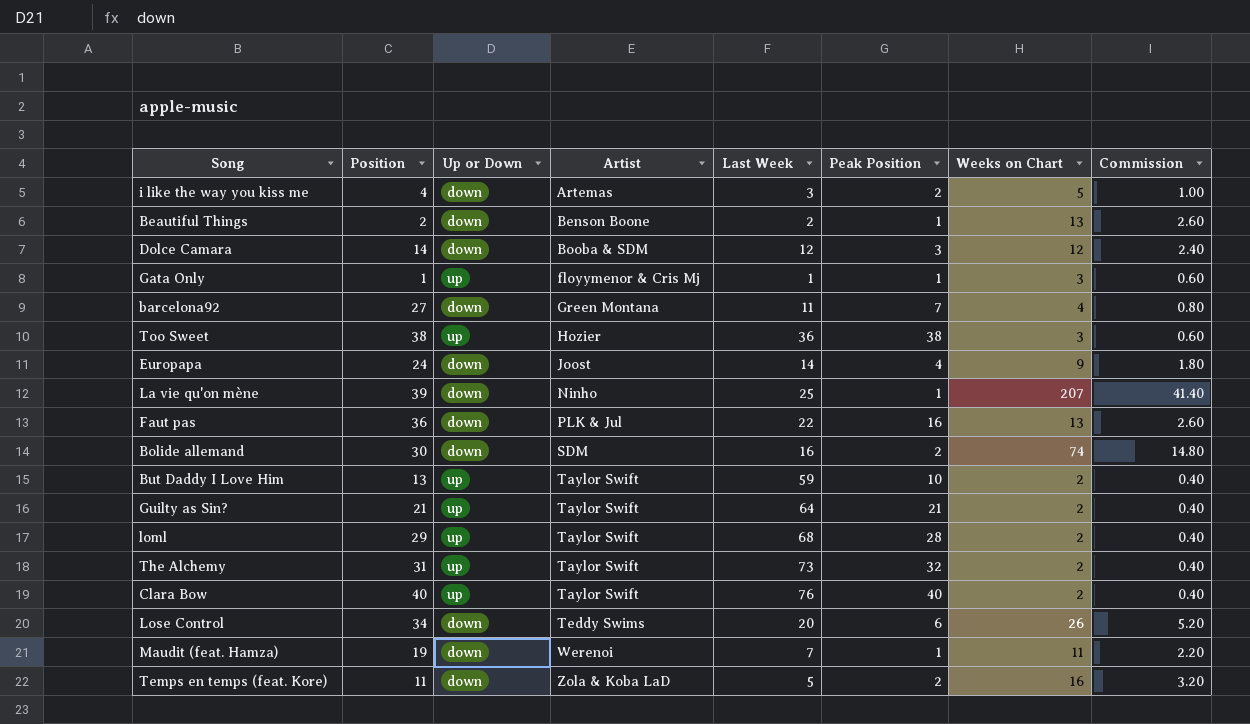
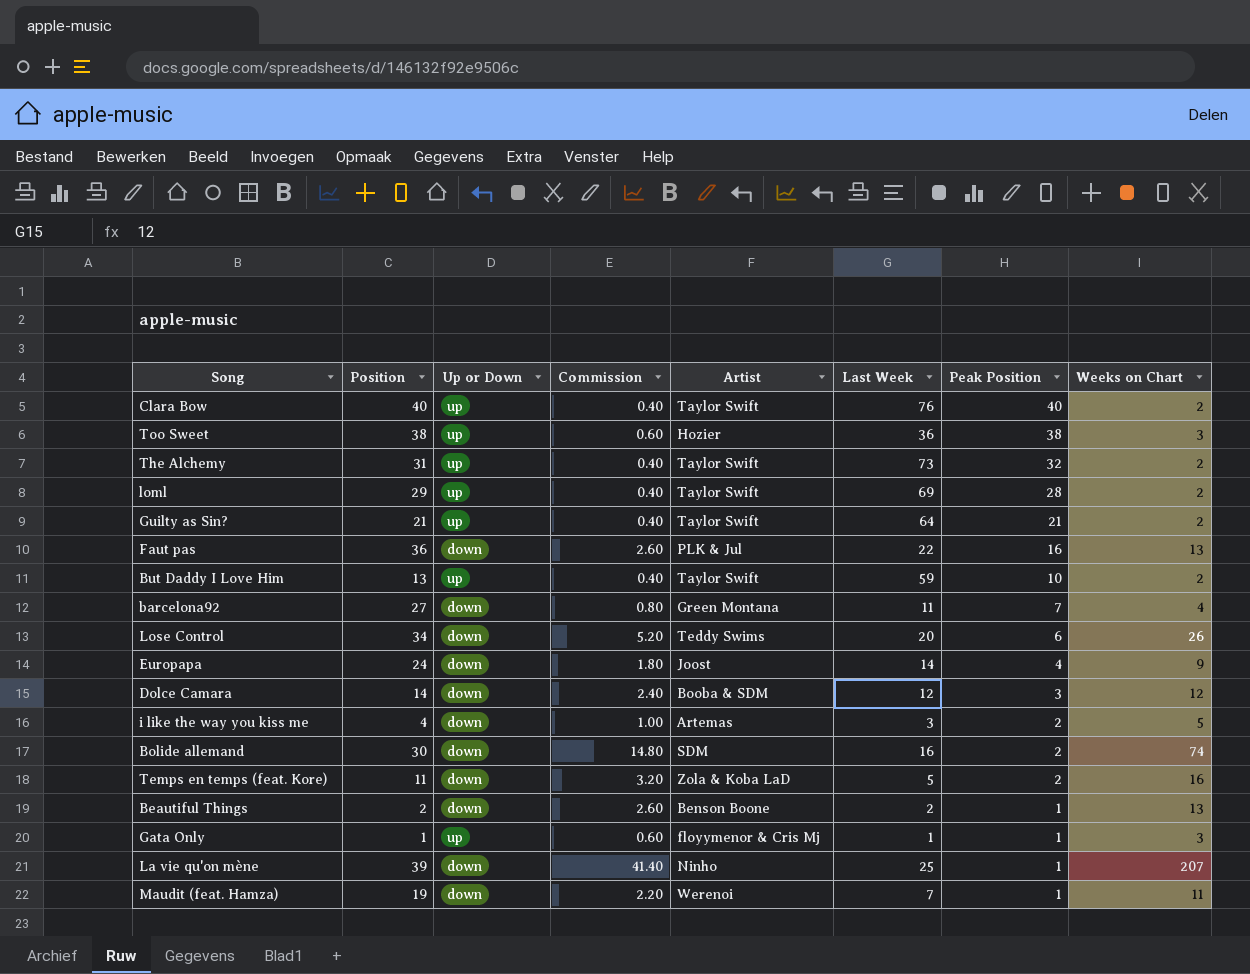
row order: Artist ascending -> Peak Position descending
column Commission | position: 8 -> 4
loml | Last Week: 68 -> 69

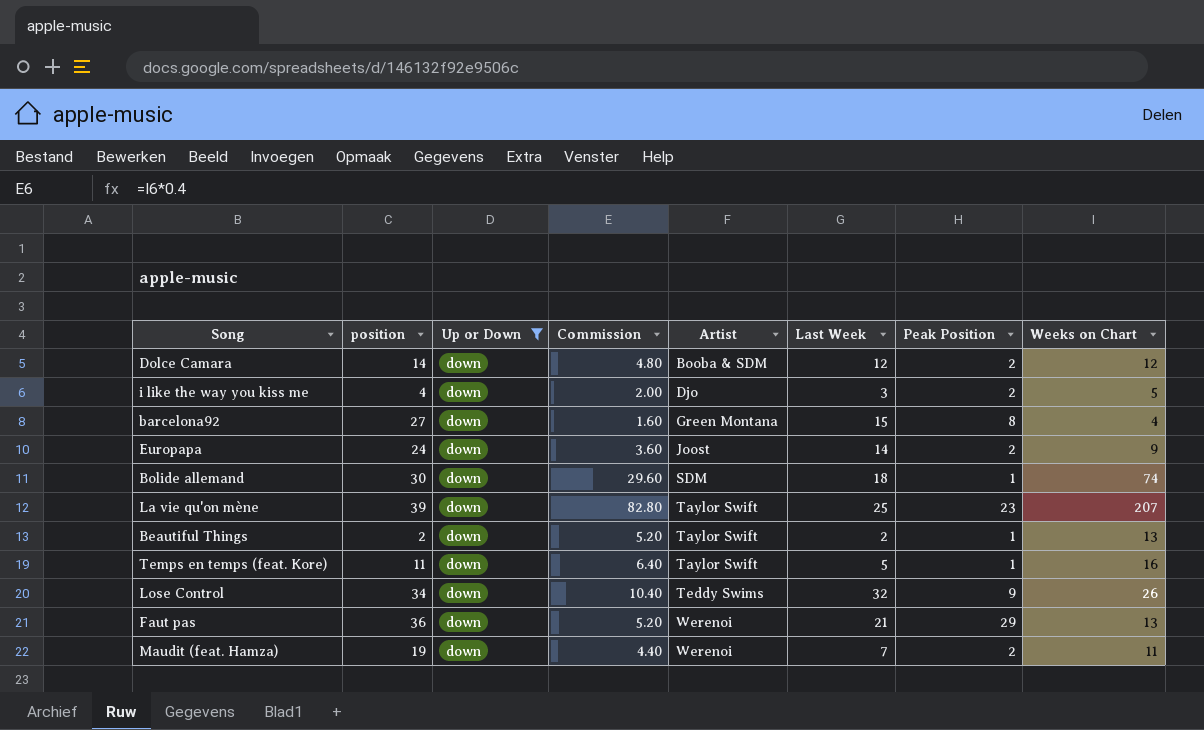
filter: none -> Up or Down = down
row order: Peak Position descending -> Artist ascending
column name: Position -> position
column Commission | formula: [Weeks on Chart] * 0.2 -> [Weeks on Chart] * 0.4
Dolce Camara | Peak Position: 3 -> 2
i like the way you kiss me | Artist: Artemas -> Djo
barcelona92 | Last Week: 11 -> 15
barcelona92 | Peak Position: 7 -> 8
Europapa | Peak Position: 4 -> 2
Bolide allemand | Last Week: 16 -> 18
Bolide allemand | Peak Position: 2 -> 1
La vie qu'on mène | Artist: Ninho -> Taylor Swift
La vie qu'on mène | Peak Position: 1 -> 23
Beautiful Things | Artist: Benson Boone -> Taylor Swift
Temps en temps (feat. Kore) | Artist: Zola & Koba LaD -> Taylor Swift
Temps en temps (feat. Kore) | Peak Position: 2 -> 1
Lose Control | Last Week: 20 -> 32
Lose Control | Peak Position: 6 -> 9
Faut pas | Artist: PLK & Jul -> Werenoi
Faut pas | Last Week: 22 -> 21
Faut pas | Peak Position: 16 -> 29
Maudit (feat. Hamza) | Peak Position: 1 -> 2

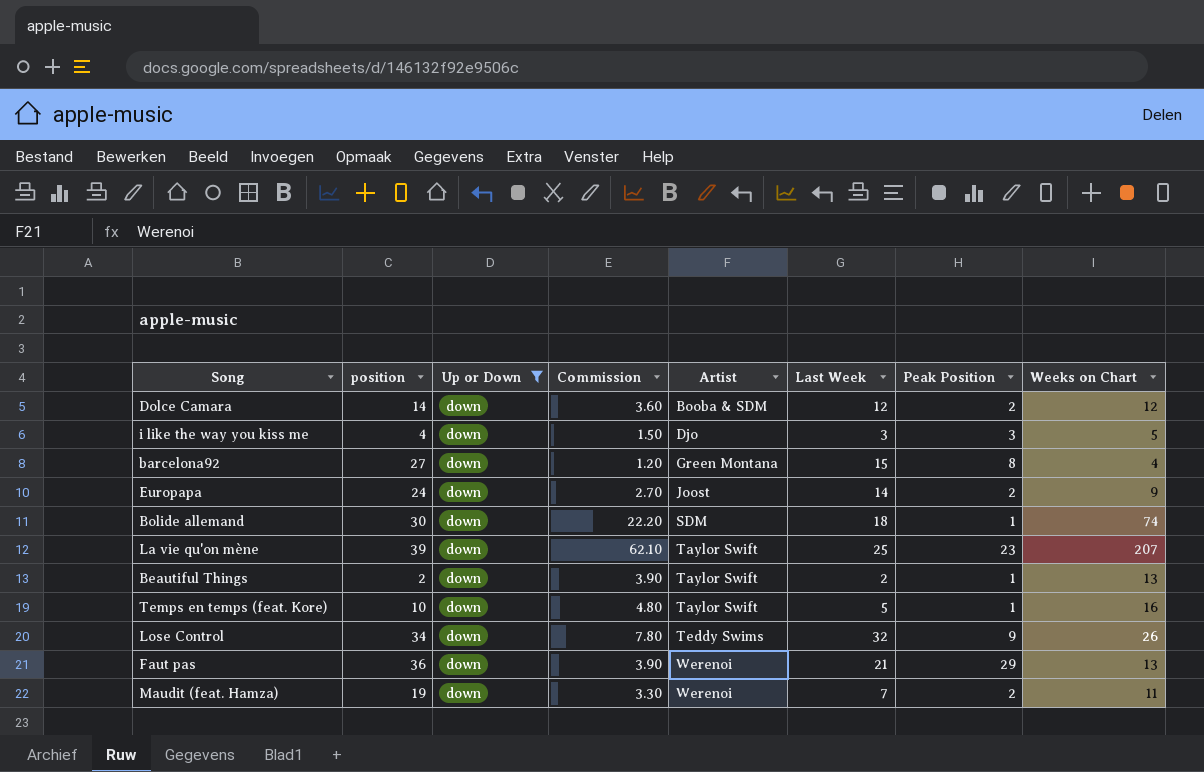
column Commission | formula: [Weeks on Chart] * 0.4 -> [Weeks on Chart] * 0.3
i like the way you kiss me | Peak Position: 2 -> 3
Temps en temps (feat. Kore) | position: 11 -> 10

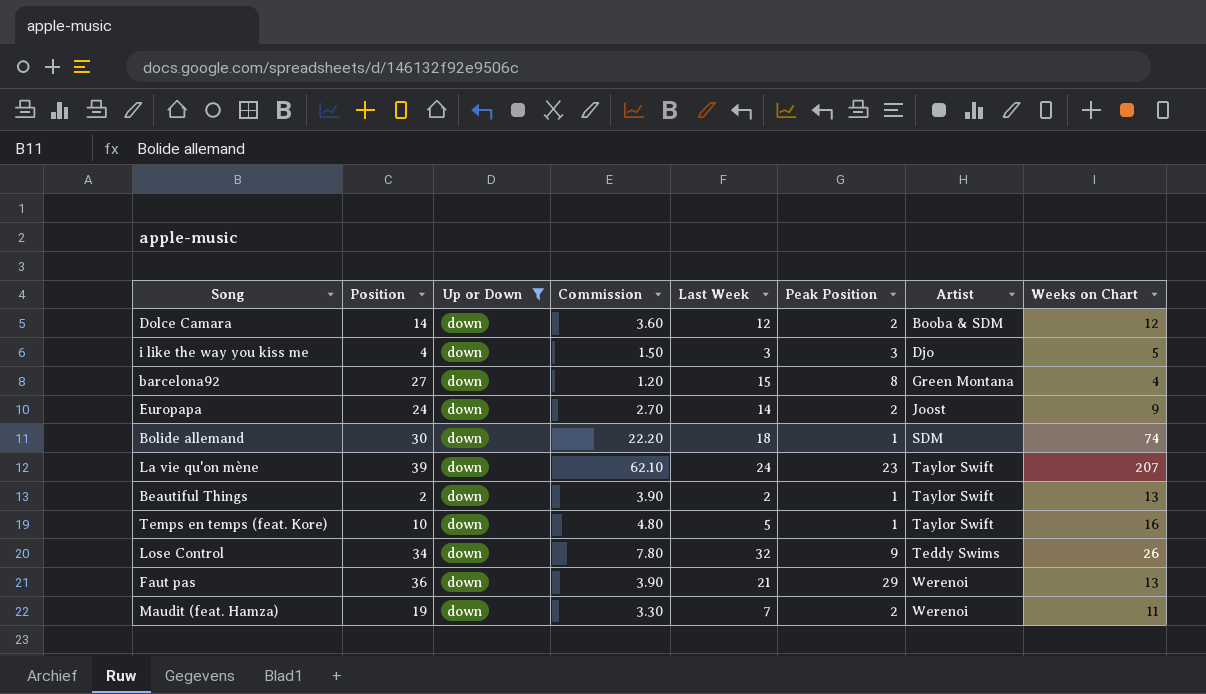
column name: position -> Position
column Artist | position: 5 -> 7
La vie qu'on mène | Last Week: 25 -> 24

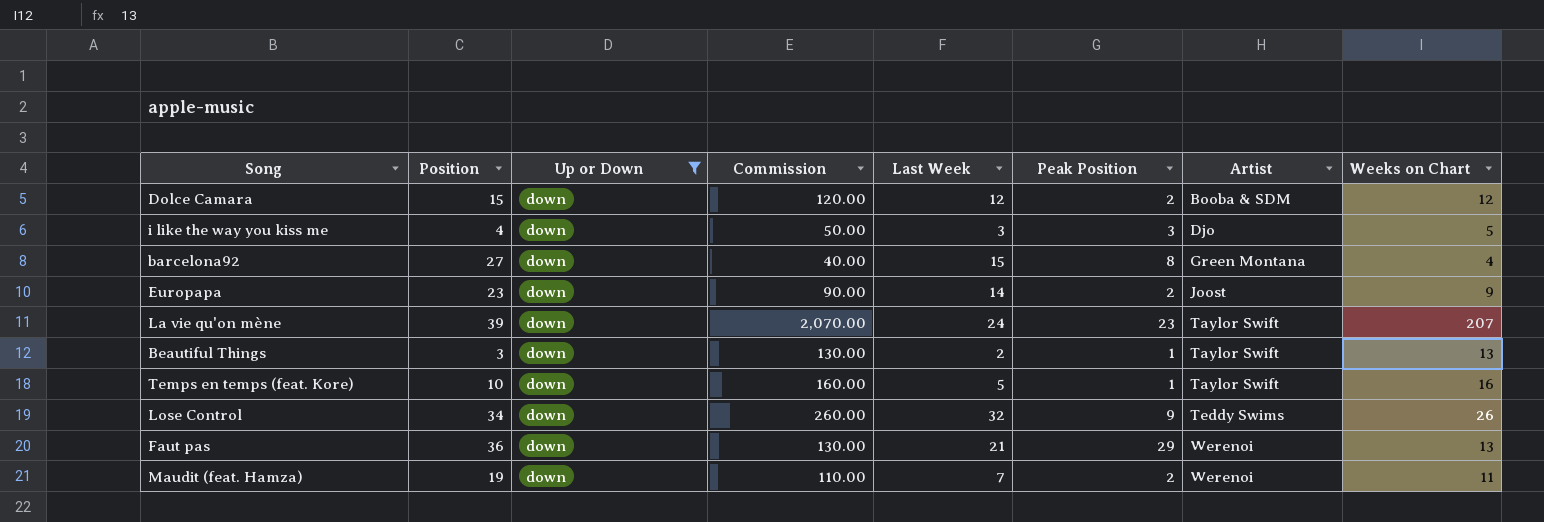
column Commission | formula: [Weeks on Chart] * 0.3 -> [Weeks on Chart] * 10
row Bolide allemand: 30 | down | 22.20 | 18 | 1 | SDM | 74 -> none
Dolce Camara | Position: 14 -> 15
Europapa | Position: 24 -> 23
Beautiful Things | Position: 2 -> 3

